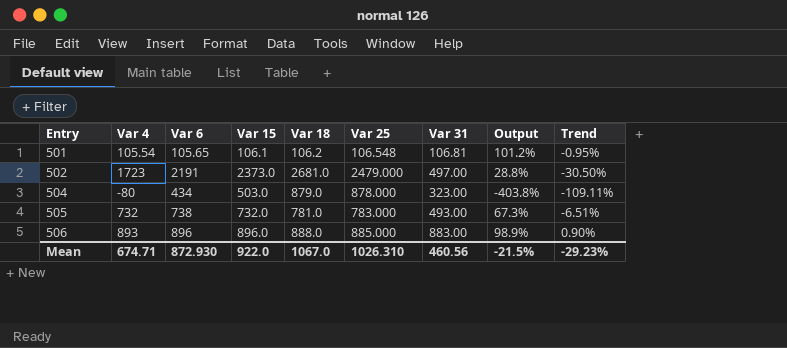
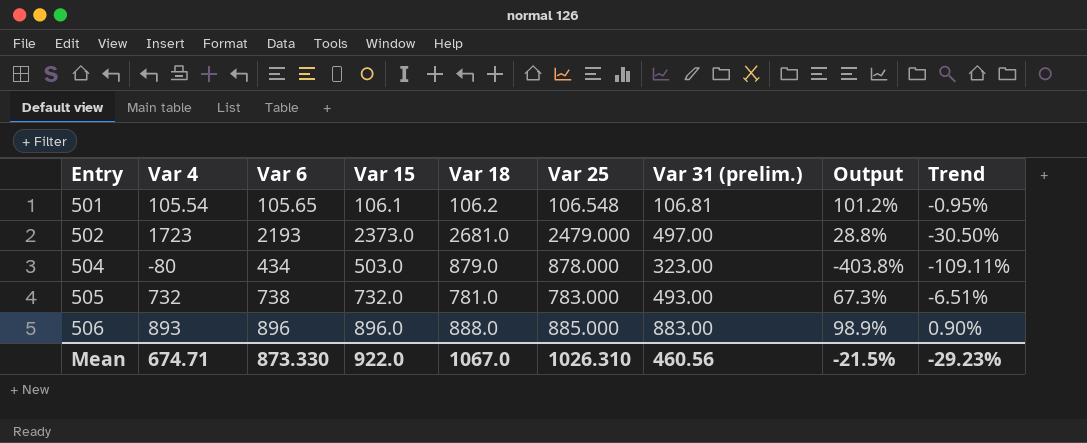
column name: Var 31 -> Var 31 (prelim.)
502 | Var 6: 2191 -> 2193
Mean | Var 6: 872.930 -> 873.330

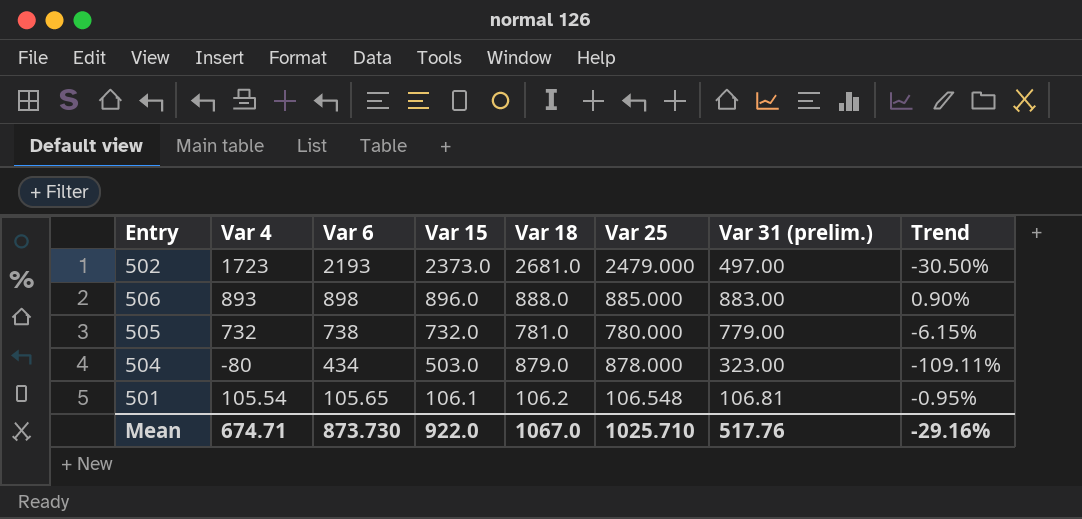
row order: Entry ascending -> Var 6 descending
column Output | formula: [Var 31 (prelim.)] / [Var 4] -> none
506 | Var 6: 896 -> 898
505 | Var 25: 783.000 -> 780.000
505 | Var 31 (prelim.): 493.00 -> 779.00
505 | Trend: -6.51% -> -6.15%
Mean | Var 6: 873.330 -> 873.730
Mean | Var 25: 1026.310 -> 1025.710
Mean | Var 31 (prelim.): 460.56 -> 517.76
Mean | Trend: -29.23% -> -29.16%

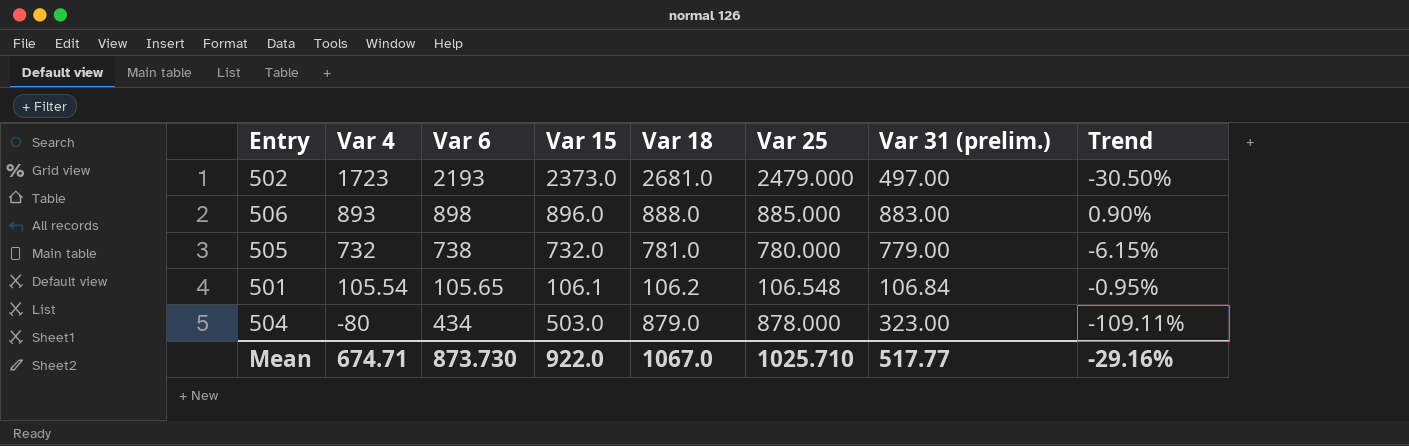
row order: Var 6 descending -> Var 4 descending
501 | Var 31 (prelim.): 106.81 -> 106.84
Mean | Var 31 (prelim.): 517.76 -> 517.77

